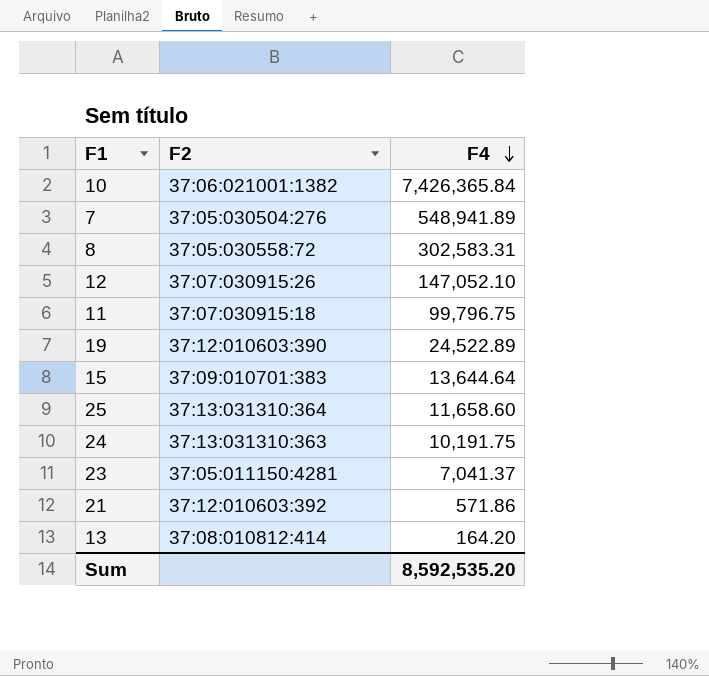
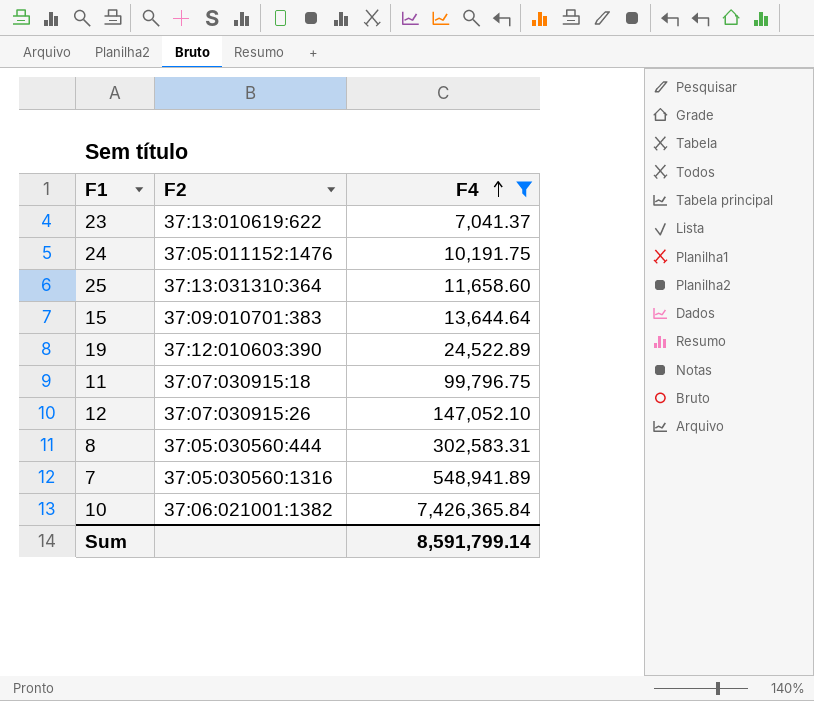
filter: none -> F4 >= 7,041.37
row order: F4 descending -> F4 ascending
23 | F2: 37:05:011150:4281 -> 37:13:010619:622
24 | F2: 37:13:031310:363 -> 37:05:011152:1476
8 | F2: 37:05:030558:72 -> 37:05:030560:444
7 | F2: 37:05:030504:276 -> 37:05:030560:1316
Sum | F4: 8,592,535.20 -> 8,591,799.14

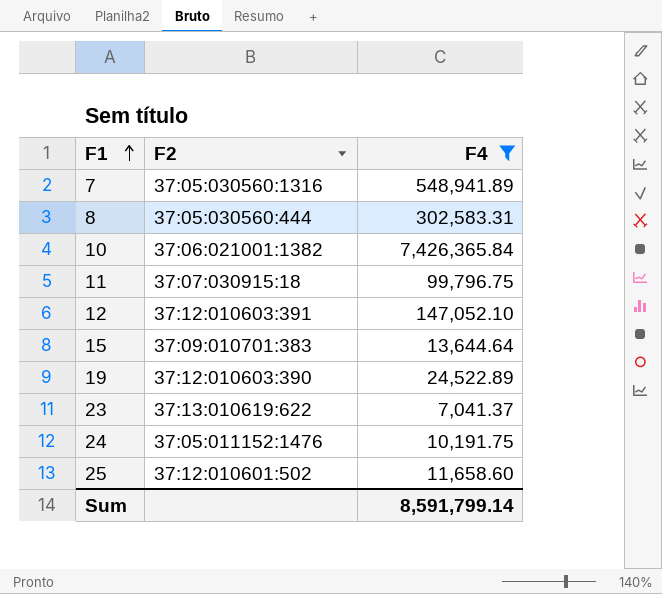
row order: F4 ascending -> F1 ascending
12 | F2: 37:07:030915:26 -> 37:12:010603:391
25 | F2: 37:13:031310:364 -> 37:12:010601:502

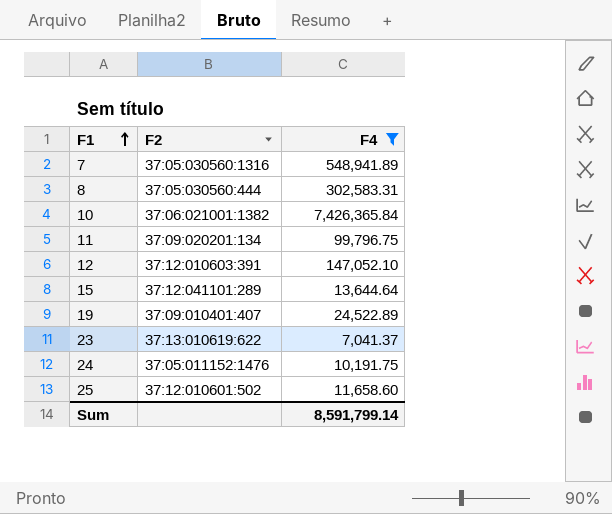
11 | F2: 37:07:030915:18 -> 37:09:020201:134
15 | F2: 37:09:010701:383 -> 37:12:041101:289
19 | F2: 37:12:010603:390 -> 37:09:010401:407

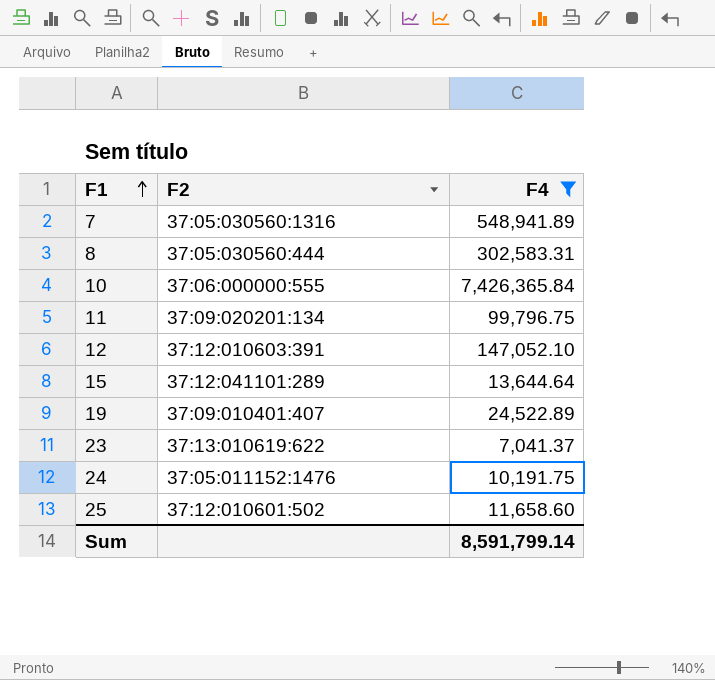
10 | F2: 37:06:021001:1382 -> 37:06:000000:555

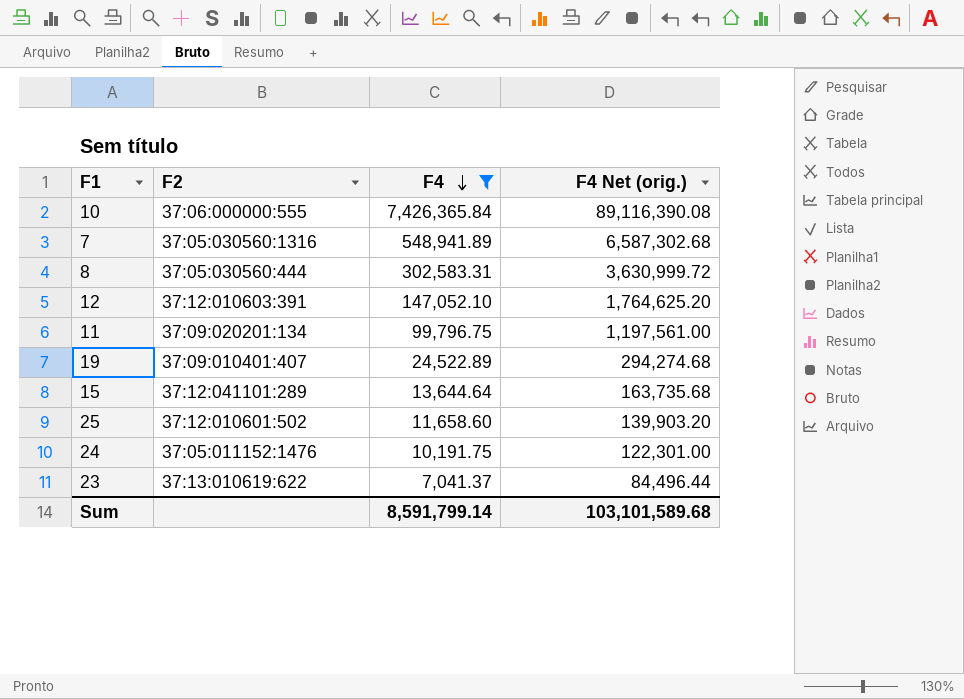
row order: F1 ascending -> F4 descending
column F4 Net (orig.) | formula: none -> [F4] * 12

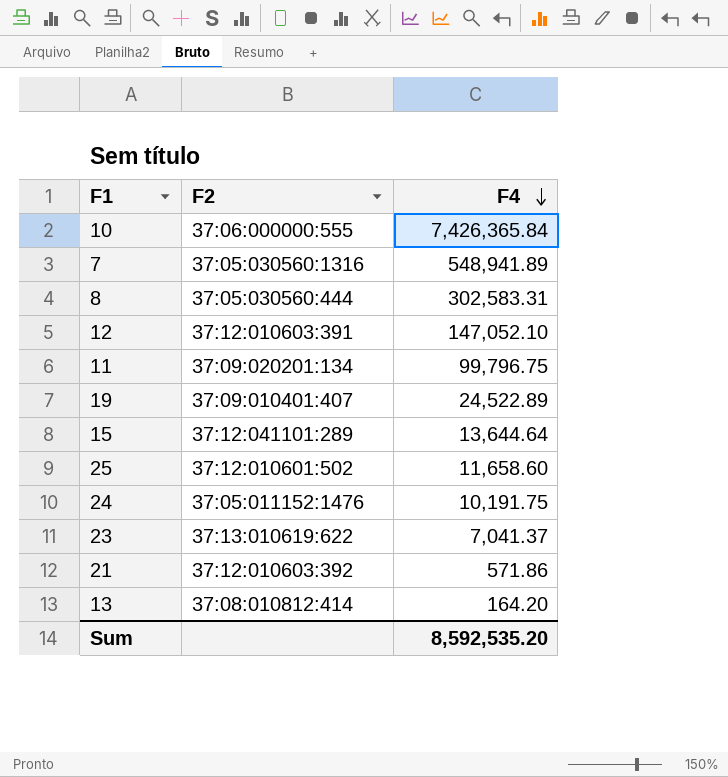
filter: F4 >= 7,041.37 -> none
column F4 Net (orig.) | formula: [F4] * 12 -> none
Sum | F4: 8,591,799.14 -> 8,592,535.20

